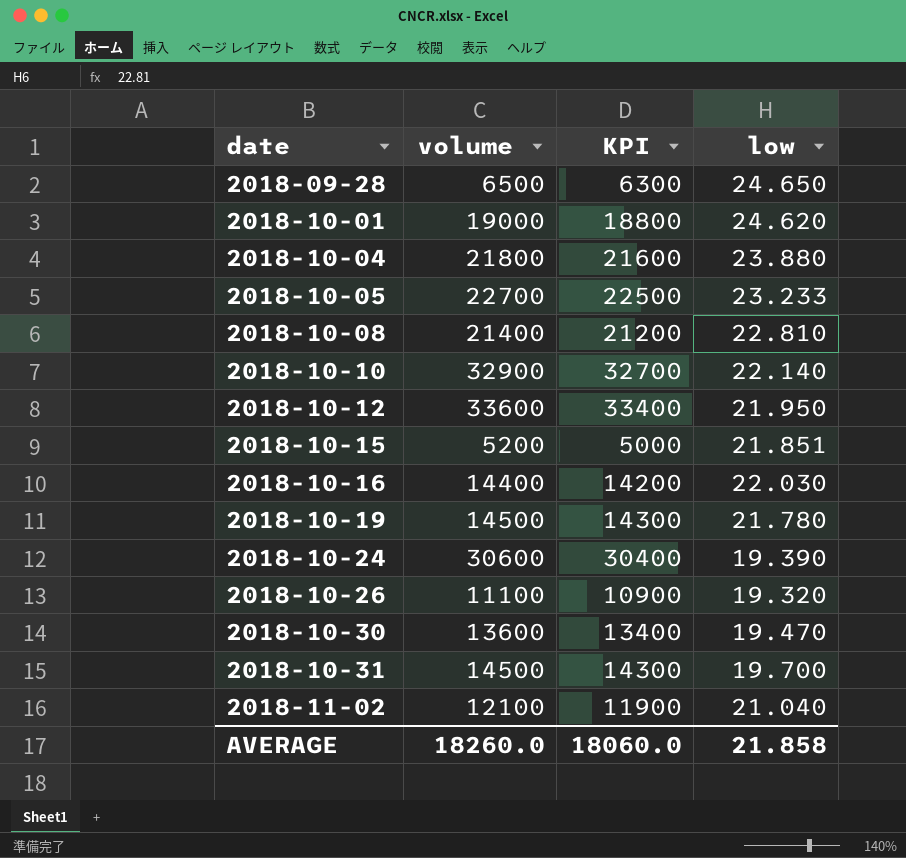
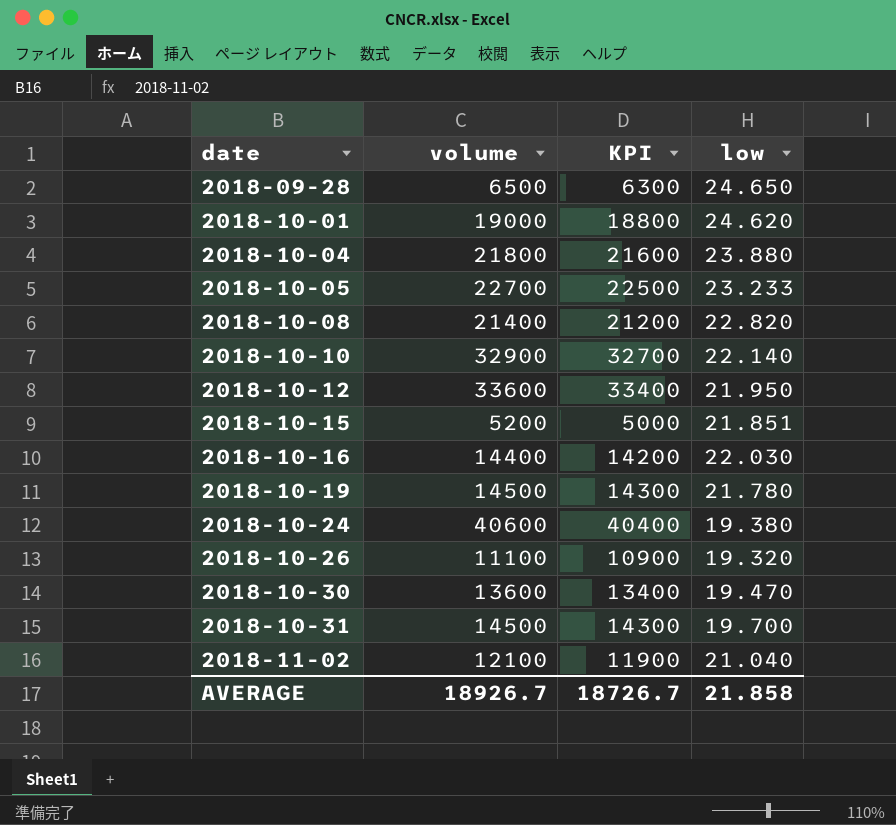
2018-10-08 | low: 22.810 -> 22.820
2018-10-24 | volume: 30600 -> 40600
2018-10-24 | KPI: 30400 -> 40400
2018-10-24 | low: 19.390 -> 19.380
AVERAGE | volume: 18260.0 -> 18926.7
AVERAGE | KPI: 18060.0 -> 18726.7

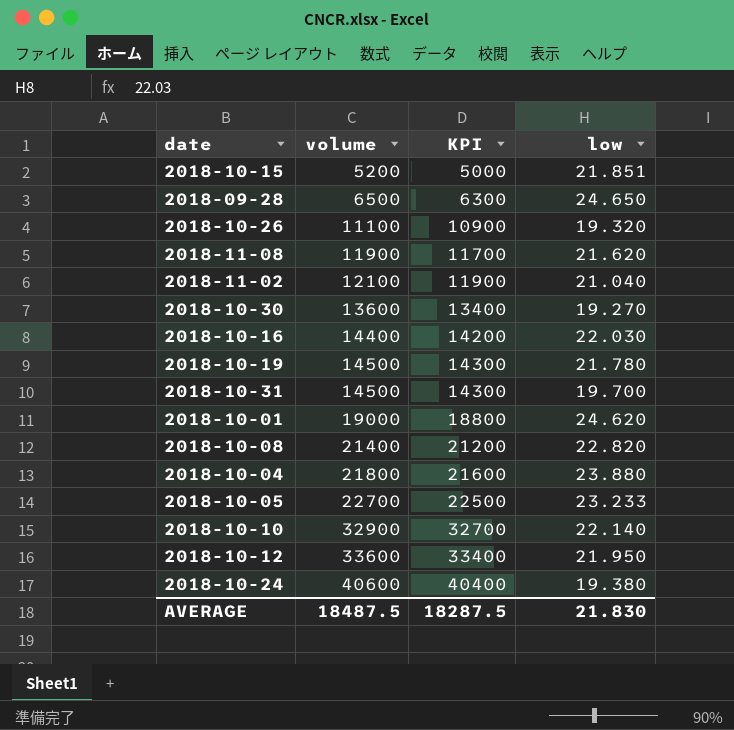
row order: date ascending -> volume ascending
row 2018-11-08: none -> 11900 | 11700 | 21.620
2018-10-30 | low: 19.470 -> 19.270
AVERAGE | volume: 18926.7 -> 18487.5
AVERAGE | KPI: 18726.7 -> 18287.5
AVERAGE | low: 21.858 -> 21.830

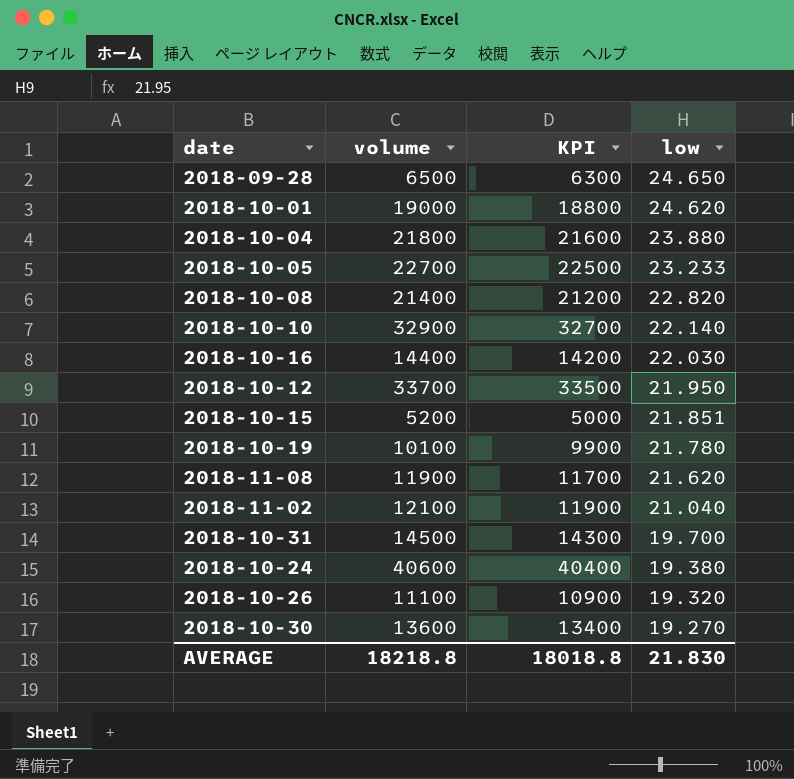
row order: volume ascending -> low descending
2018-10-12 | volume: 33600 -> 33700
2018-10-12 | KPI: 33400 -> 33500
2018-10-19 | volume: 14500 -> 10100
2018-10-19 | KPI: 14300 -> 9900
AVERAGE | volume: 18487.5 -> 18218.8
AVERAGE | KPI: 18287.5 -> 18018.8

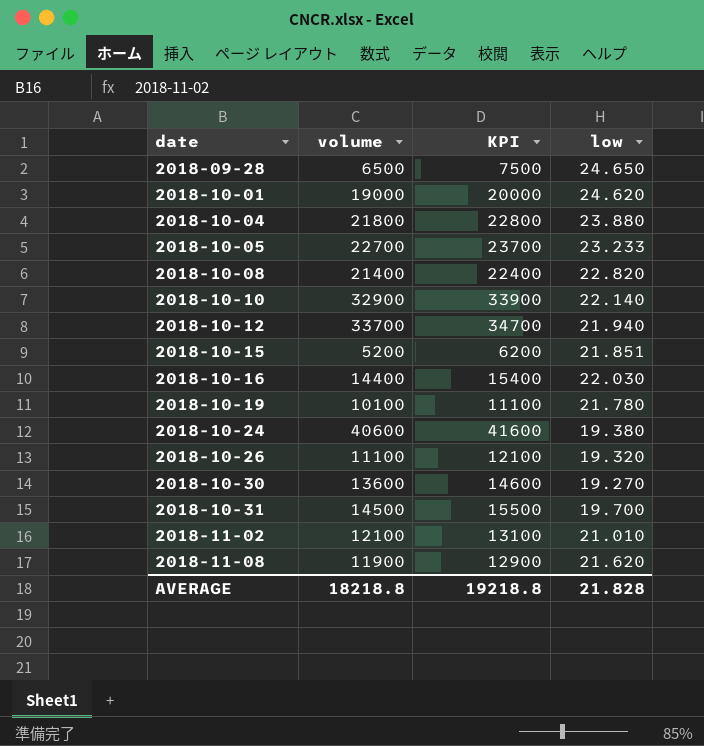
row order: low descending -> date ascending
column KPI | formula: [volume] - 200 -> [volume] + 1000
2018-10-12 | low: 21.950 -> 21.940
2018-11-02 | low: 21.040 -> 21.010
AVERAGE | KPI: 18018.8 -> 19218.8
AVERAGE | low: 21.830 -> 21.828

